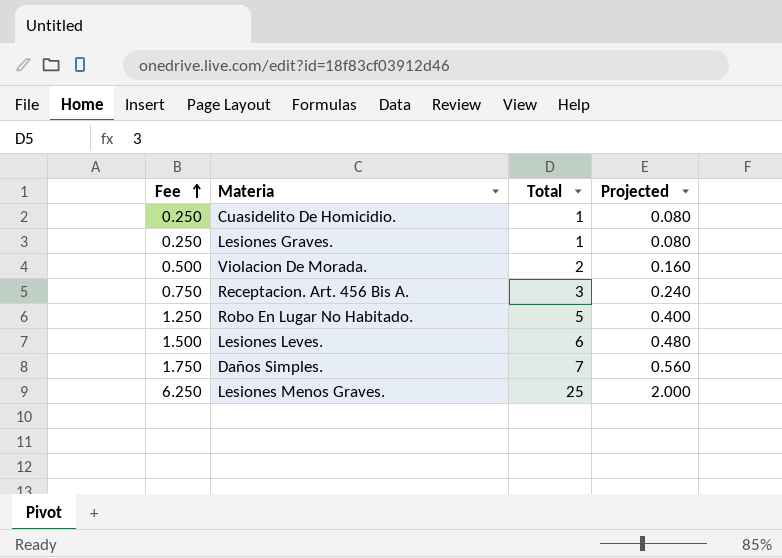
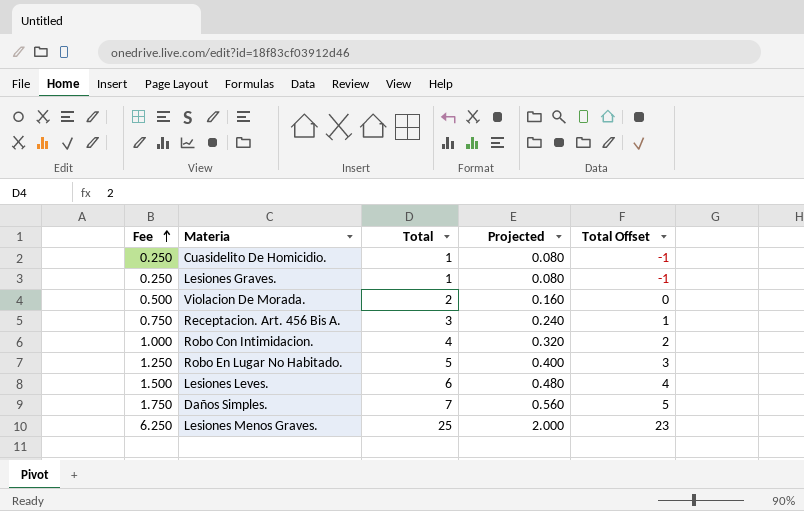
column Total Offset | formula: none -> [Total] - 2
row Robo Con Intimidacion.: none -> 1.000 | 4 | 0.320 | 2

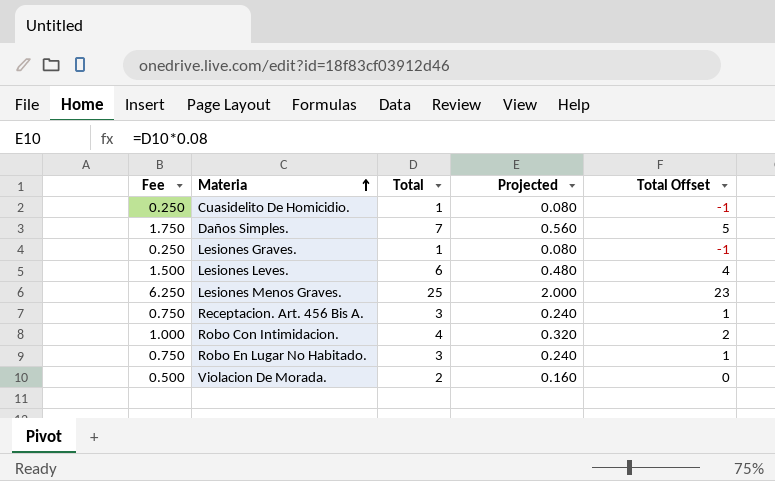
row order: Fee ascending -> Materia ascending
Robo En Lugar No Habitado. | Fee: 1.250 -> 0.750
Robo En Lugar No Habitado. | Total: 5 -> 3
Robo En Lugar No Habitado. | Projected: 0.400 -> 0.240
Robo En Lugar No Habitado. | Total Offset: 3 -> 1

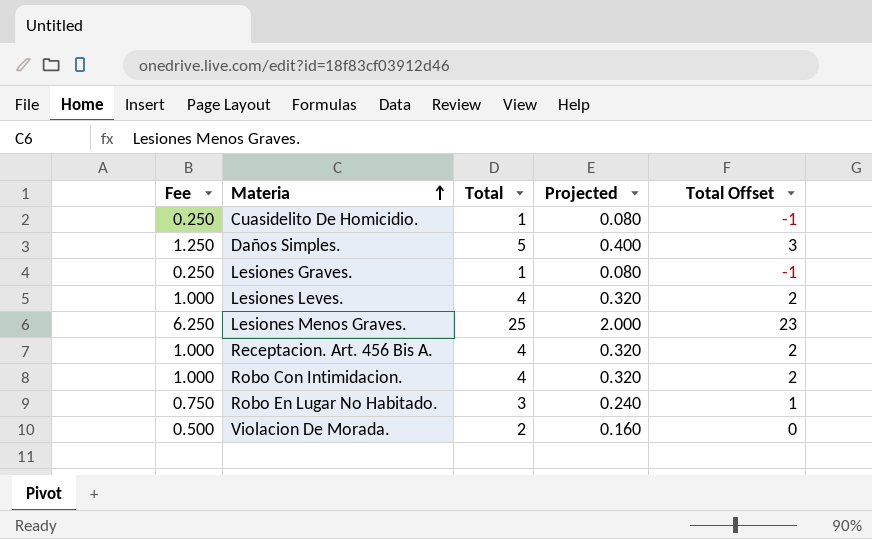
Daños Simples. | Fee: 1.750 -> 1.250
Daños Simples. | Total: 7 -> 5
Daños Simples. | Projected: 0.560 -> 0.400
Daños Simples. | Total Offset: 5 -> 3
Lesiones Leves. | Fee: 1.500 -> 1.000
Lesiones Leves. | Total: 6 -> 4
Lesiones Leves. | Projected: 0.480 -> 0.320
Lesiones Leves. | Total Offset: 4 -> 2
Receptacion. Art. 456 Bis A. | Fee: 0.750 -> 1.000
Receptacion. Art. 456 Bis A. | Total: 3 -> 4
Receptacion. Art. 456 Bis A. | Projected: 0.240 -> 0.320
Receptacion. Art. 456 Bis A. | Total Offset: 1 -> 2

